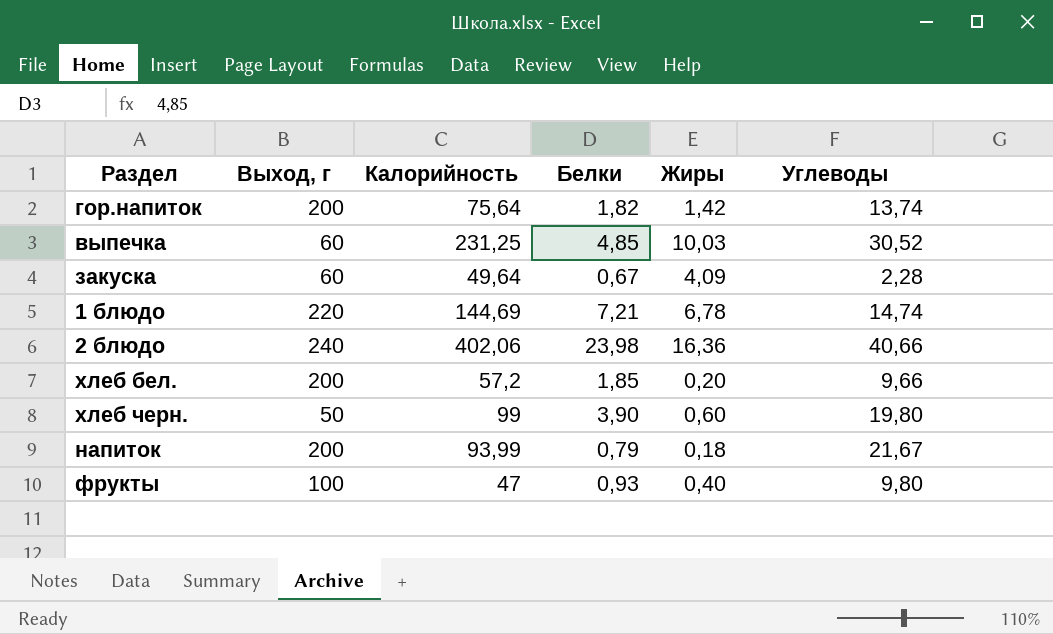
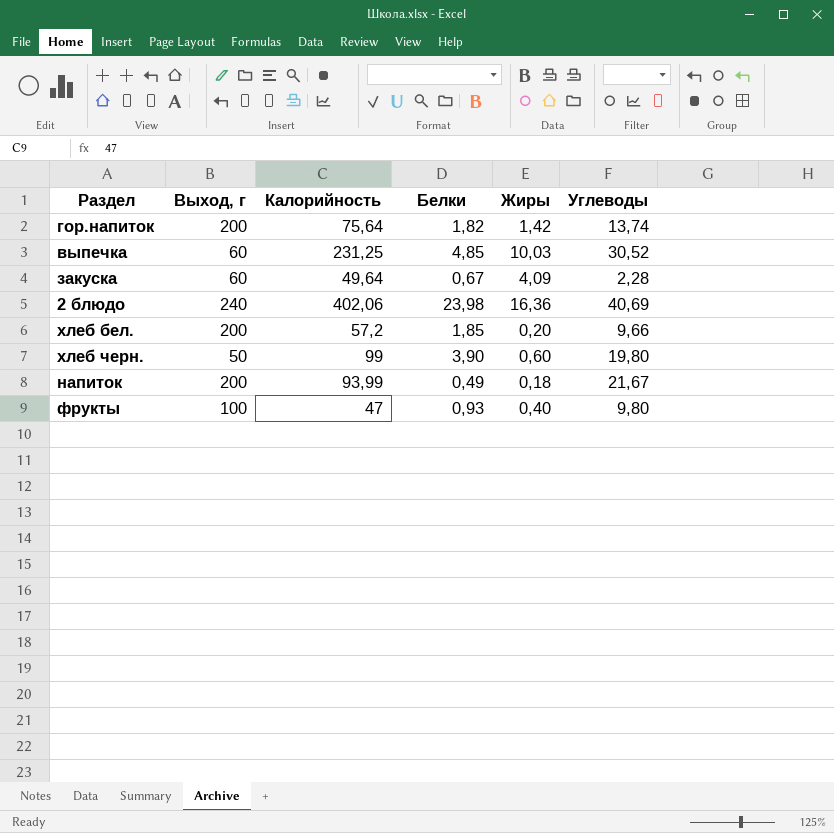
row 1 блюдо: 220 | 144,69 | 7,21 | 6,78 | 14,74 -> none
2 блюдо | Углеводы: 40,66 -> 40,69
напиток | Белки: 0,79 -> 0,49

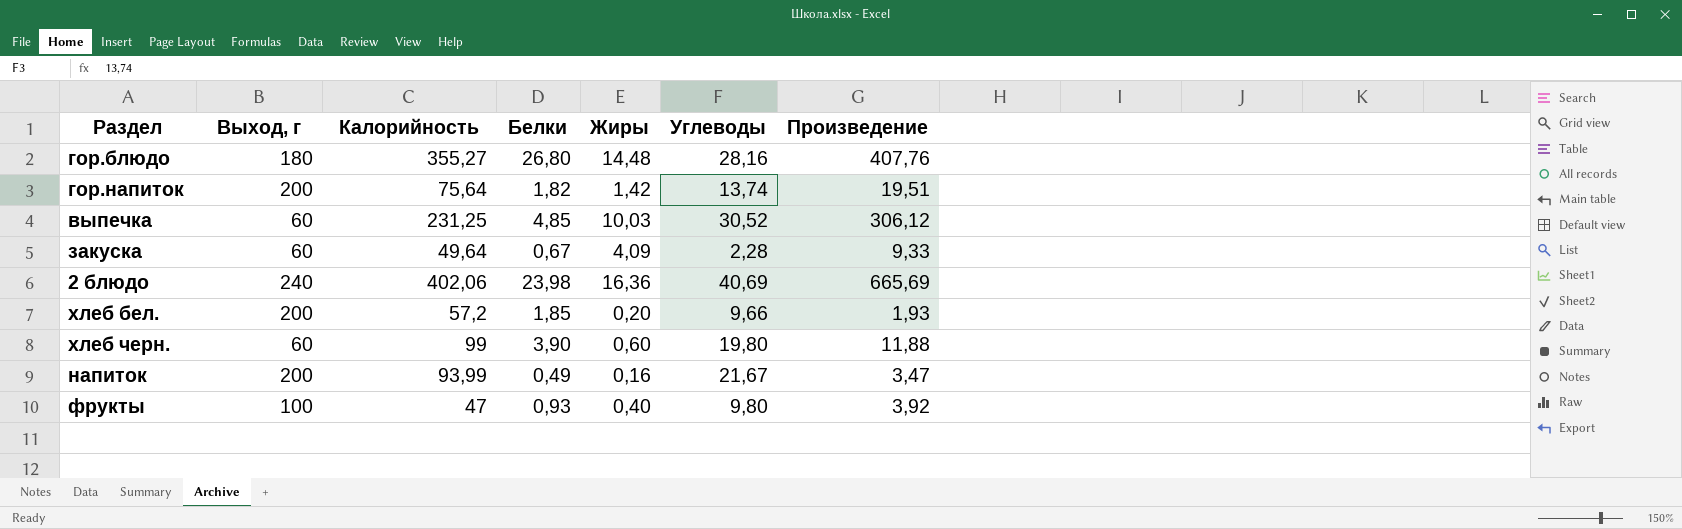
column Произведение | formula: none -> [Жиры] * [Углеводы]
row гор.блюдо: none -> 180 | 355,27 | 26,80 | 14,48 | 28,16 | 407,76
хлеб черн. | Выход, г: 50 -> 60
напиток | Жиры: 0,18 -> 0,16

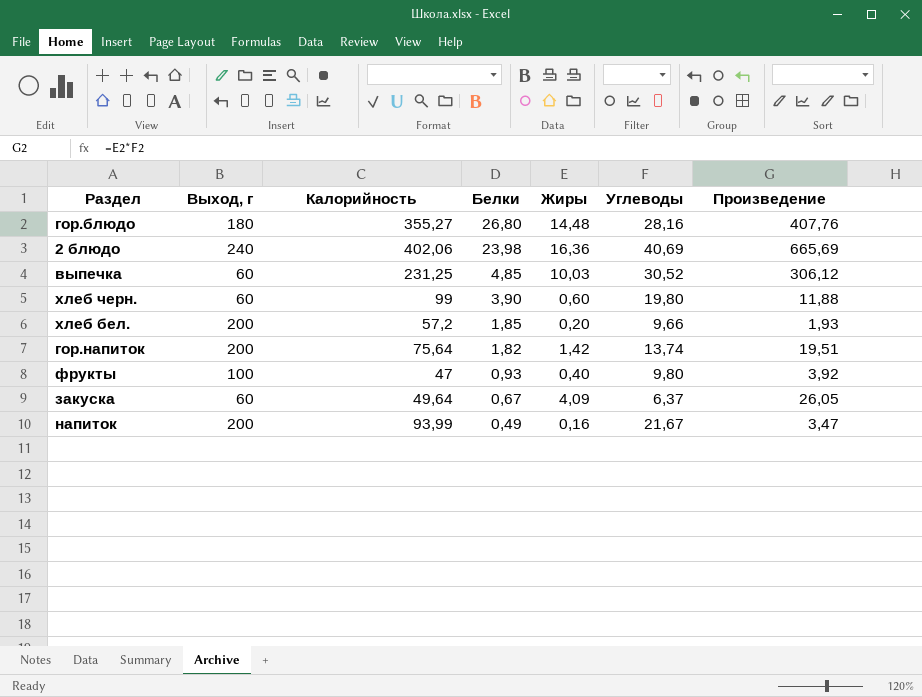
row order: none -> Белки descending
закуска | Углеводы: 2,28 -> 6,37
закуска | Произведение: 9,33 -> 26,05

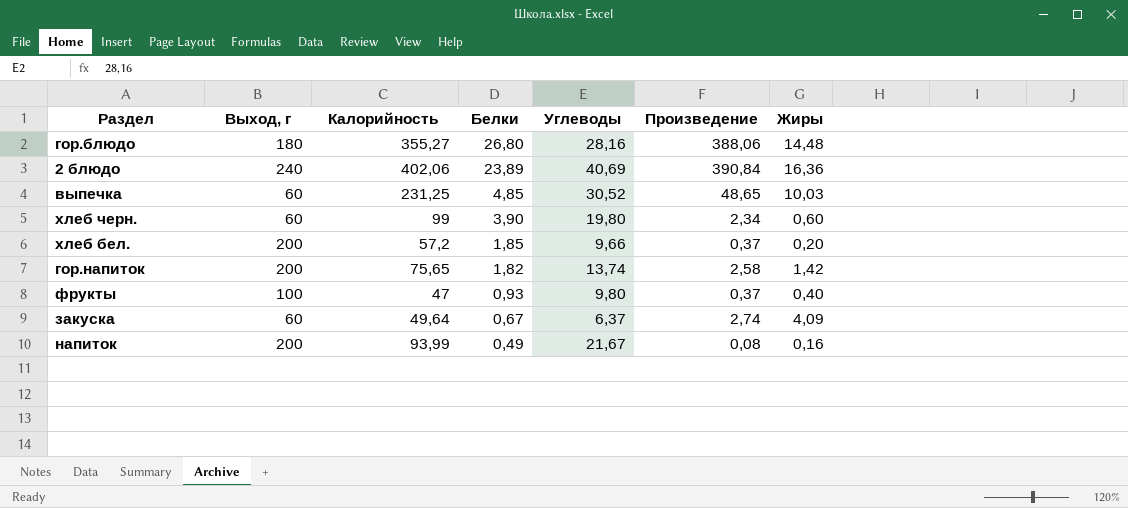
column Произведение | formula: [Жиры] * [Углеводы] -> [Белки] * [Жиры]
column Жиры | position: 5 -> 7
2 блюдо | Белки: 23,98 -> 23,89
гор.напиток | Калорийность: 75,64 -> 75,65

